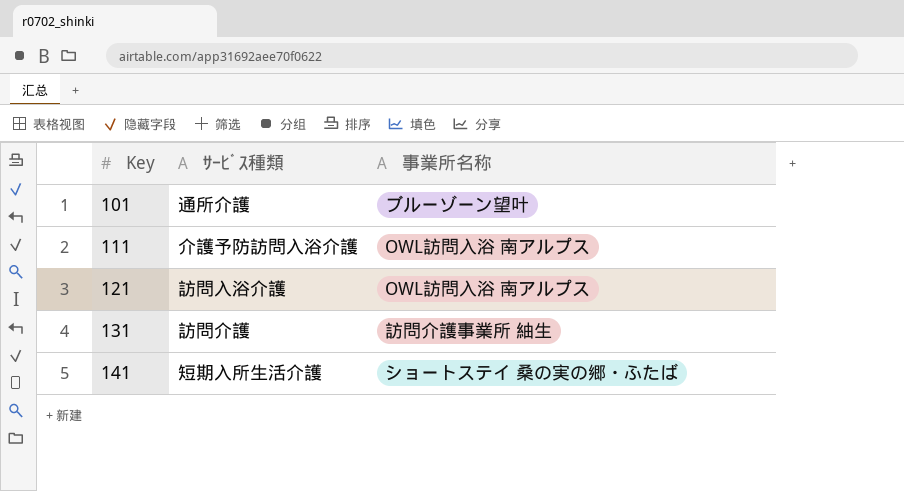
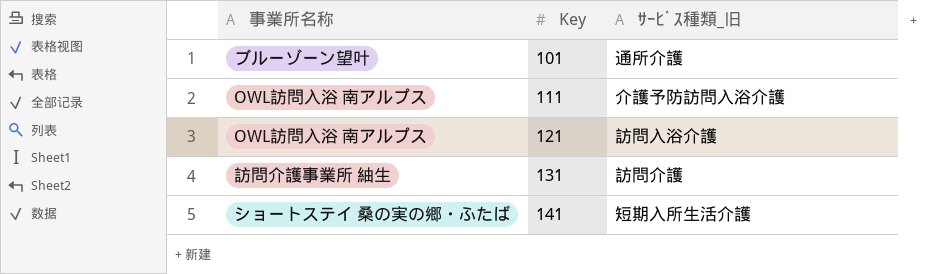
column 事業所名称 | position: 3 -> 1
column name: ｻｰﾋﾞｽ種類 -> ｻｰﾋﾞｽ種類_旧

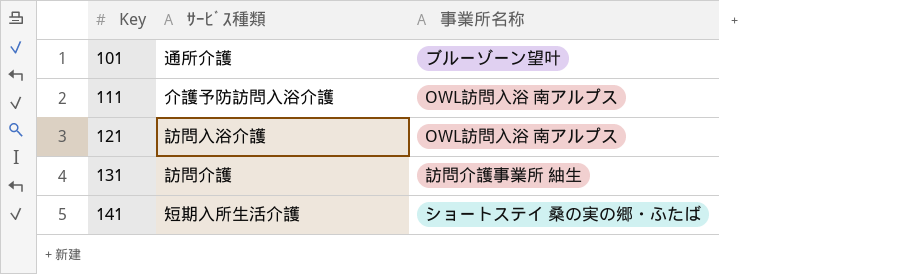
column name: ｻｰﾋﾞｽ種類_旧 -> ｻｰﾋﾞｽ種類
column 事業所名称 | position: 1 -> 3

